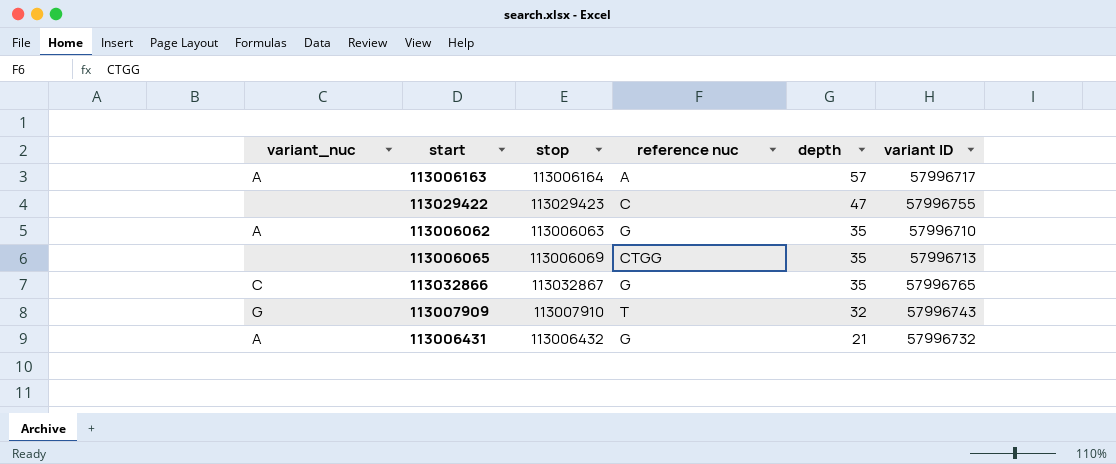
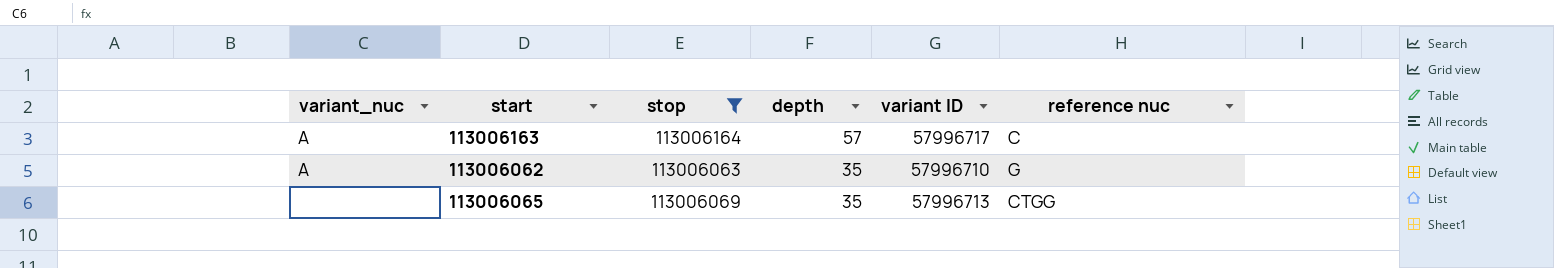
filter: none -> stop <= 113006164
column reference nuc | position: 4 -> 6
113006163 | reference nuc: A -> C

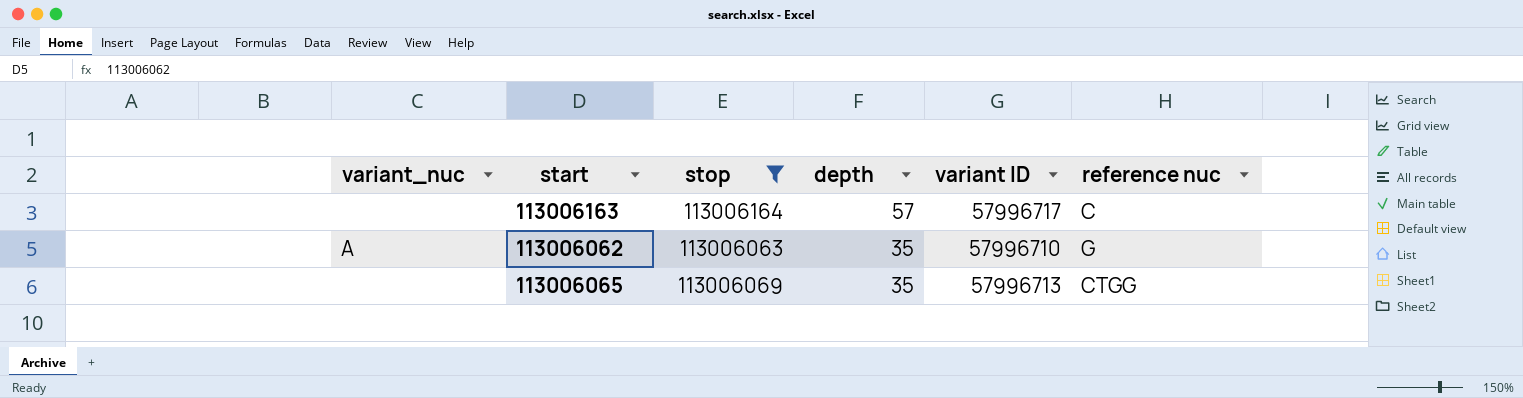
113006163 | variant_nuc: A -> none

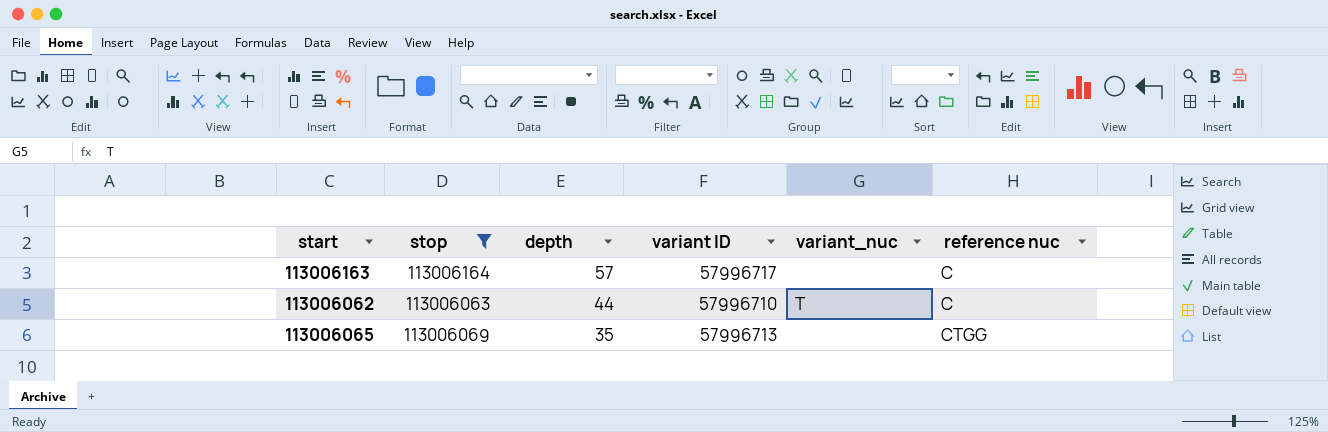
column variant_nuc | position: 1 -> 5
113006062 | depth: 35 -> 44
113006062 | variant_nuc: A -> T
113006062 | reference nuc: G -> C

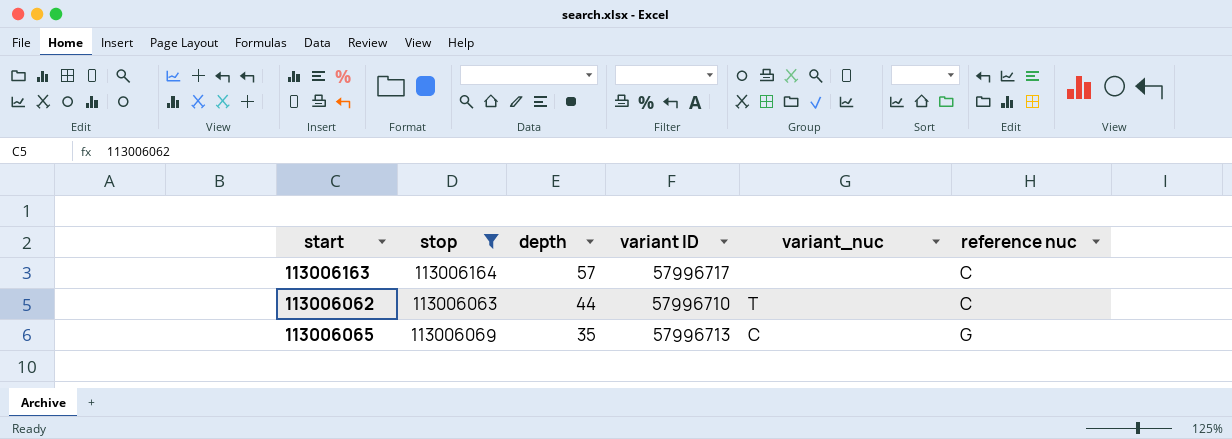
113006065 | variant_nuc: none -> C
113006065 | reference nuc: CTGG -> G

